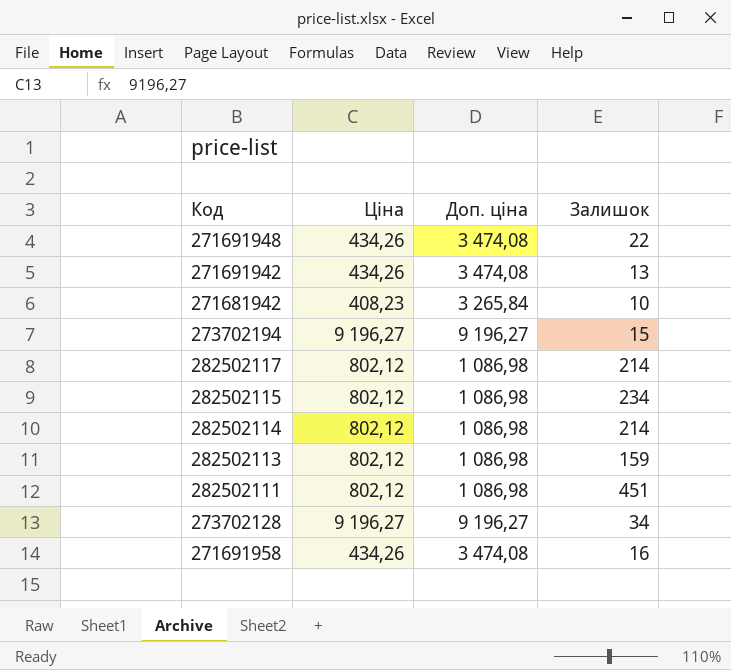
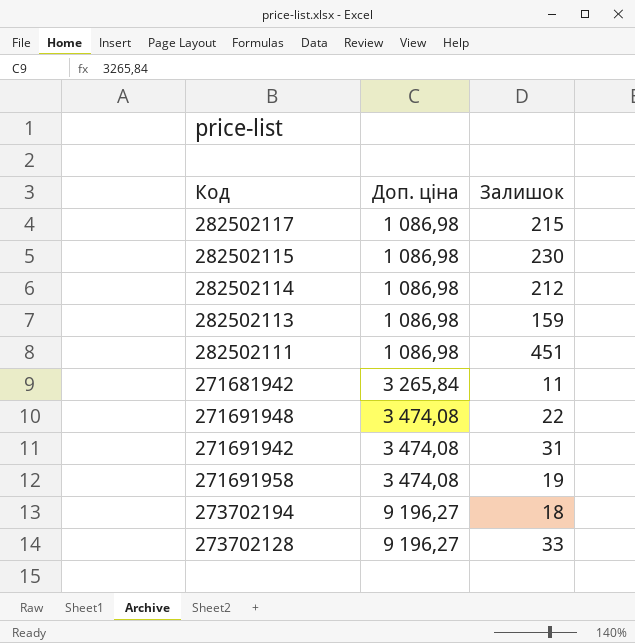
row order: none -> Доп. ціна ascending
column Ціна | position: 2 -> none
282502117 | Залишок: 214 -> 215
282502115 | Залишок: 234 -> 230
282502114 | Залишок: 214 -> 212
271681942 | Залишок: 10 -> 11
271691942 | Залишок: 13 -> 31
271691958 | Залишок: 16 -> 19
273702194 | Залишок: 15 -> 18
273702128 | Залишок: 34 -> 33

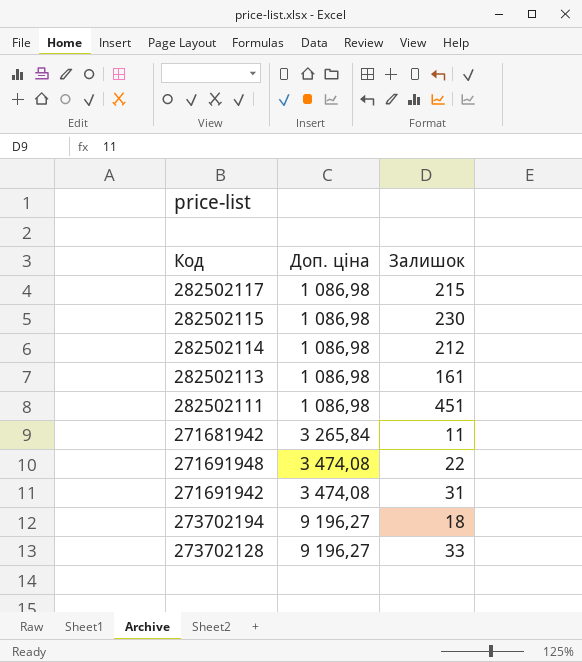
row 271691958: 3 474,08 | 19 -> none
282502113 | Залишок: 159 -> 161

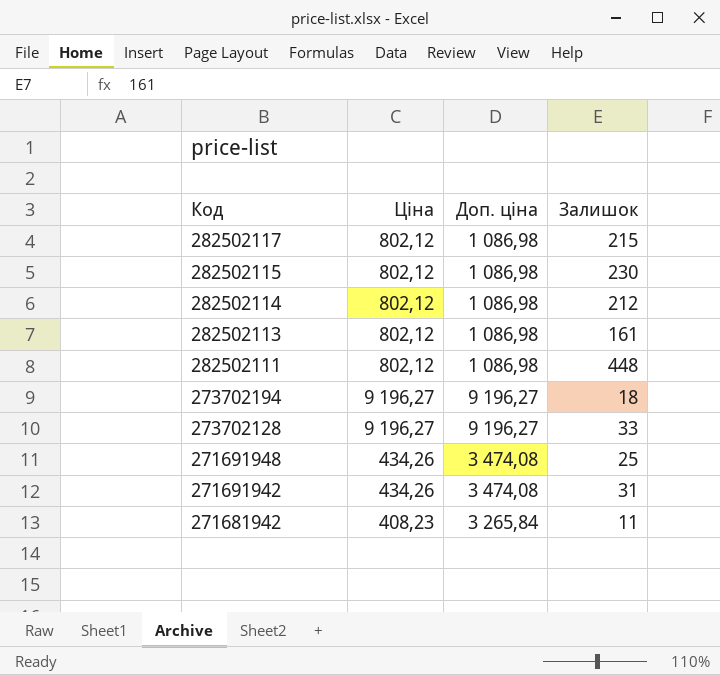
row order: Доп. ціна ascending -> Код descending
column Ціна | position: none -> 2
282502111 | Залишок: 451 -> 448
271691948 | Залишок: 22 -> 25

